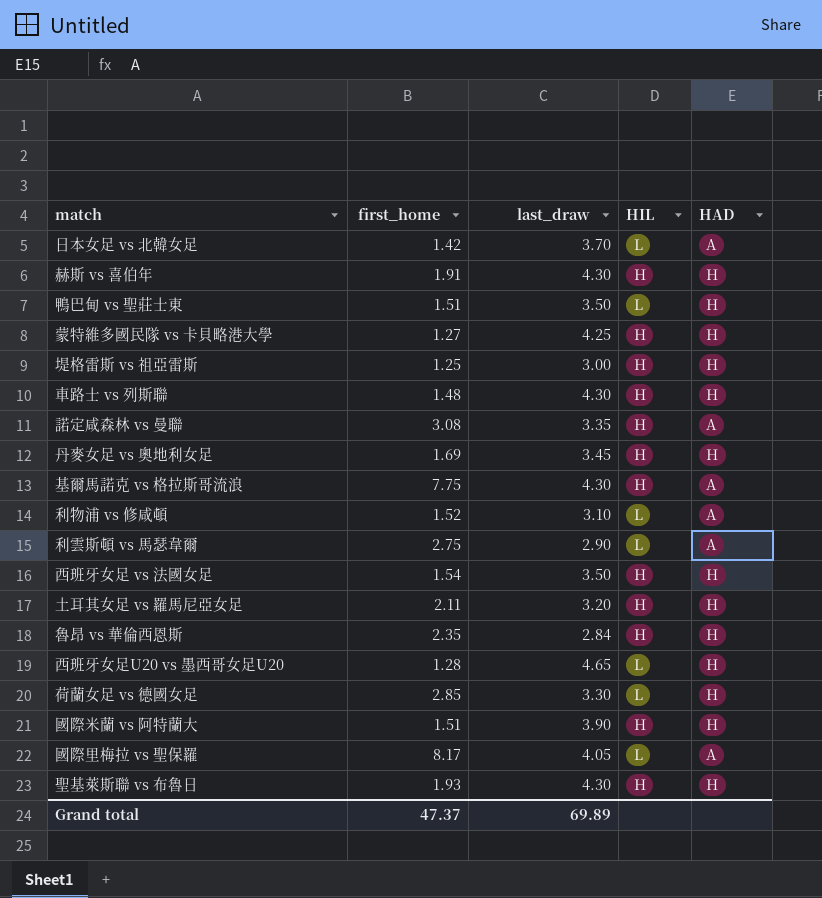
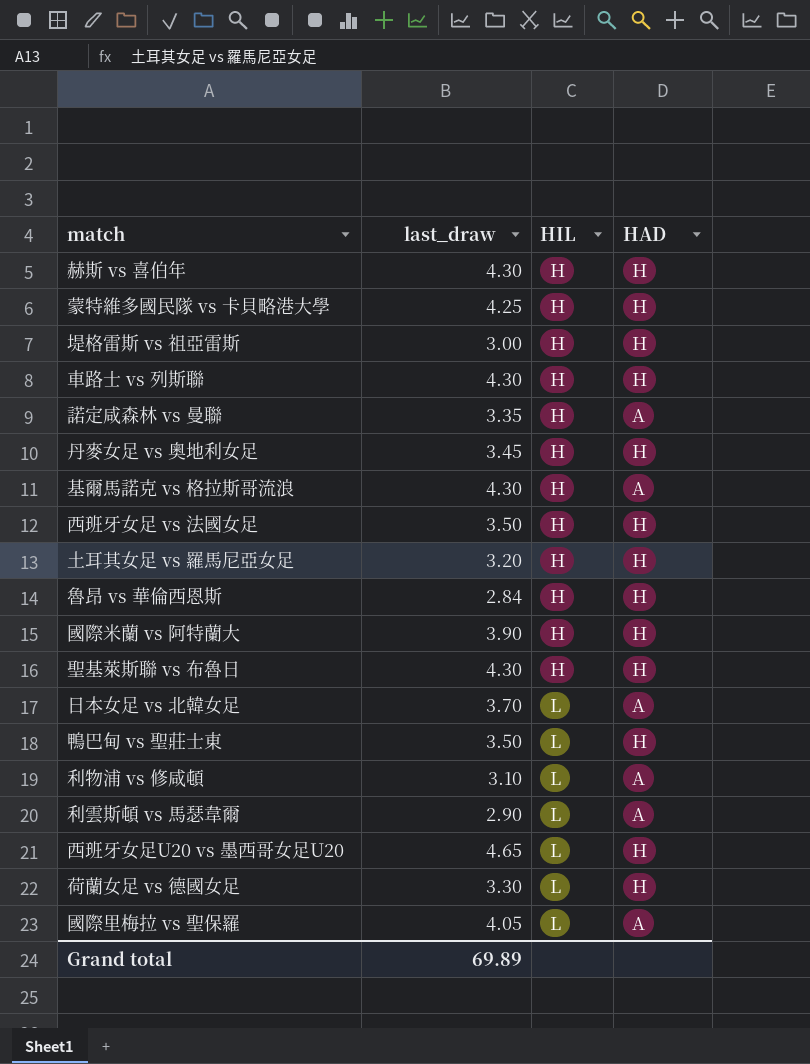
row order: none -> HIL ascending
column first_home | position: 2 -> none

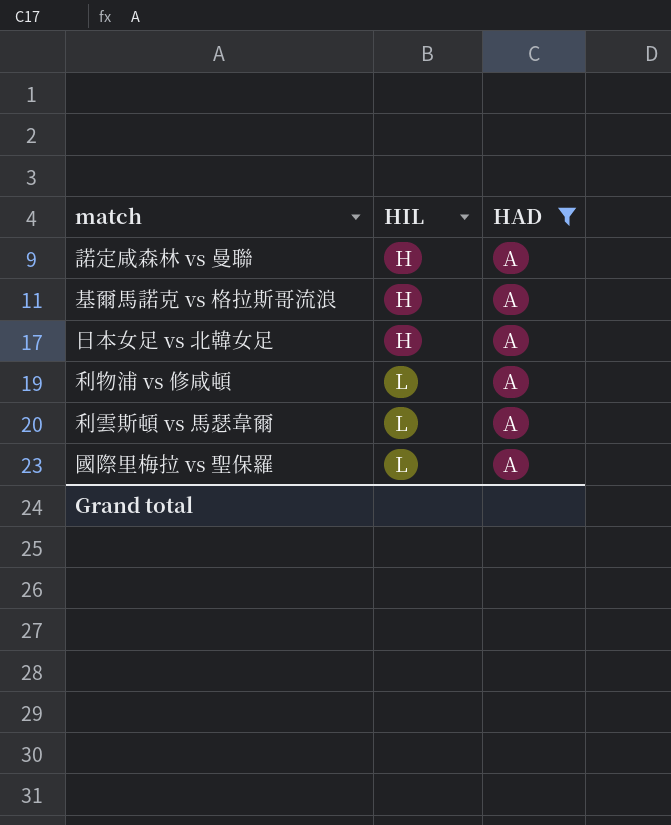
filter: none -> HAD = A
column last_draw | position: 2 -> none
日本女足 vs 北韓女足 | HIL: L -> H

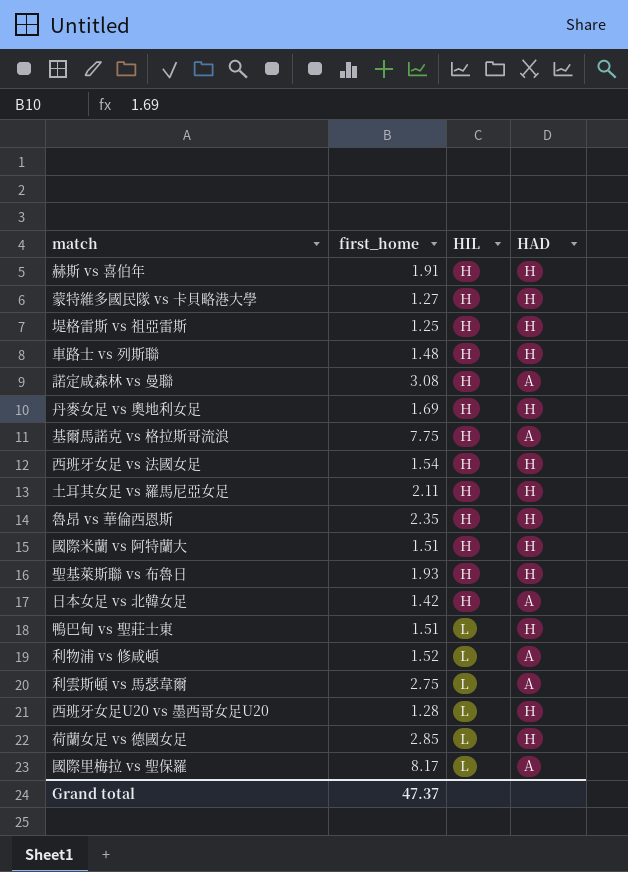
filter: HAD = A -> none
column first_home | position: none -> 2

